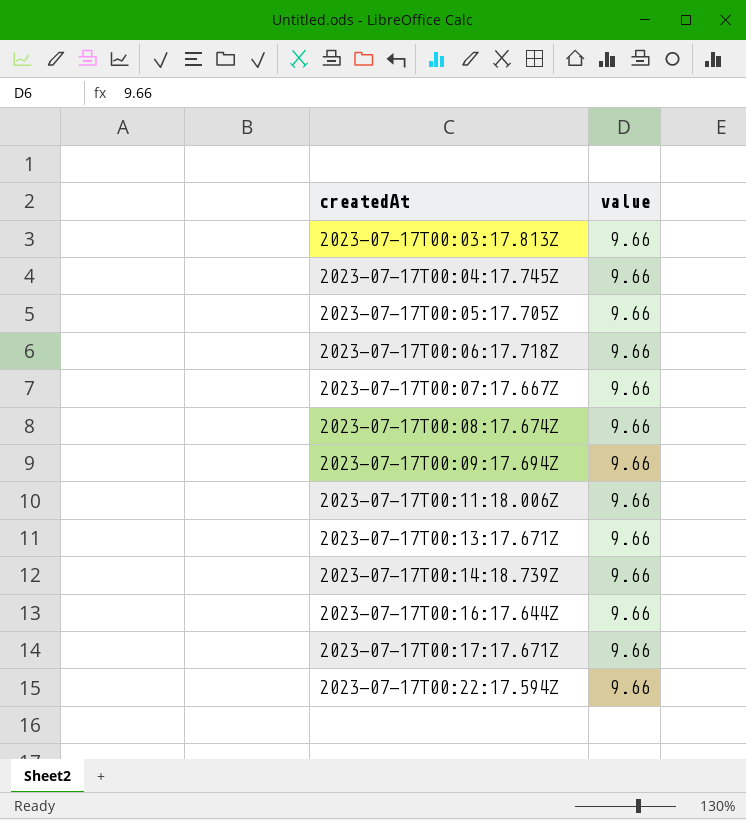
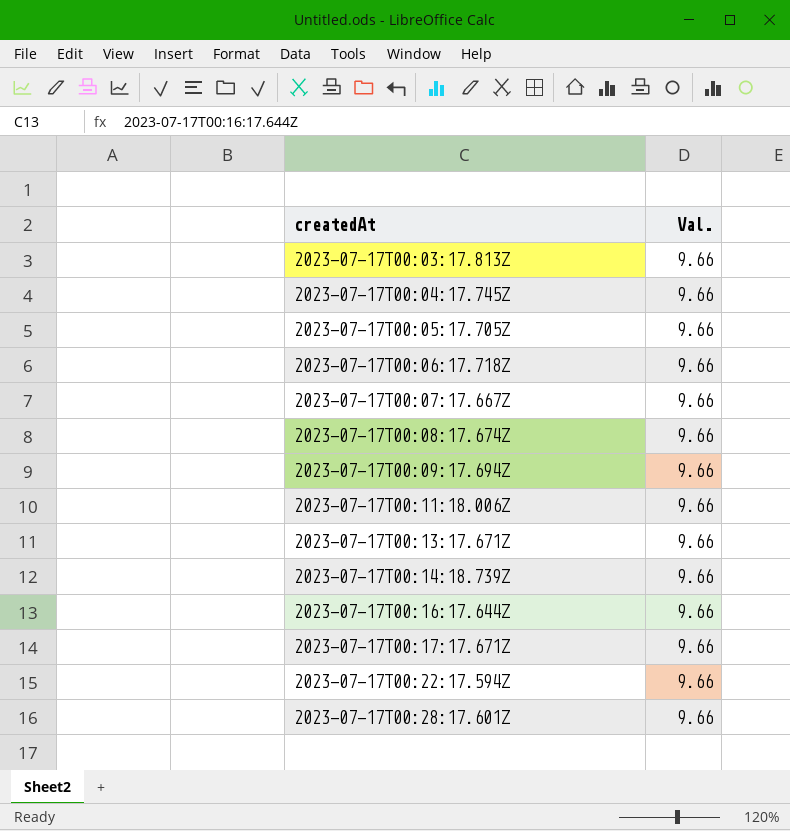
column name: value -> Val.
row 2023-07-17T00:28:17.601Z: none -> 9.66

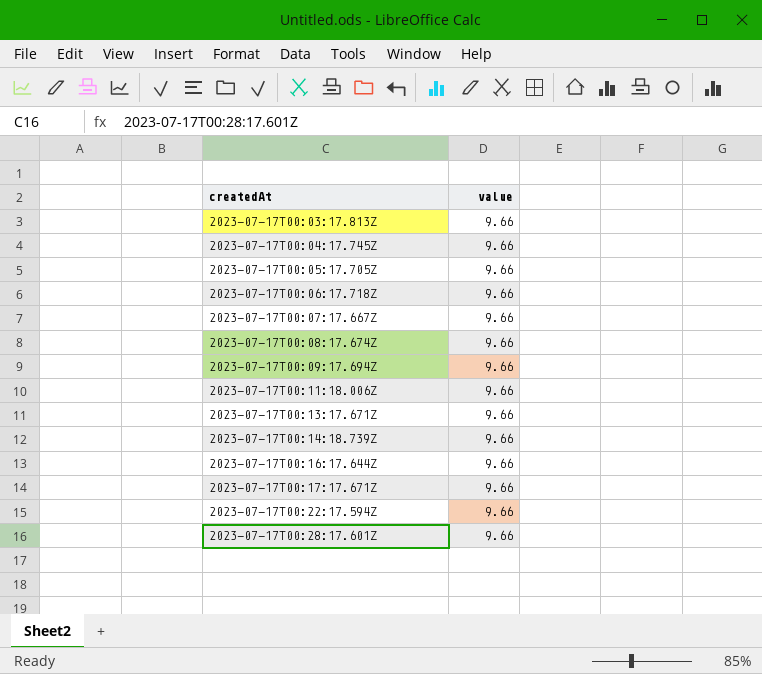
column name: Val. -> value

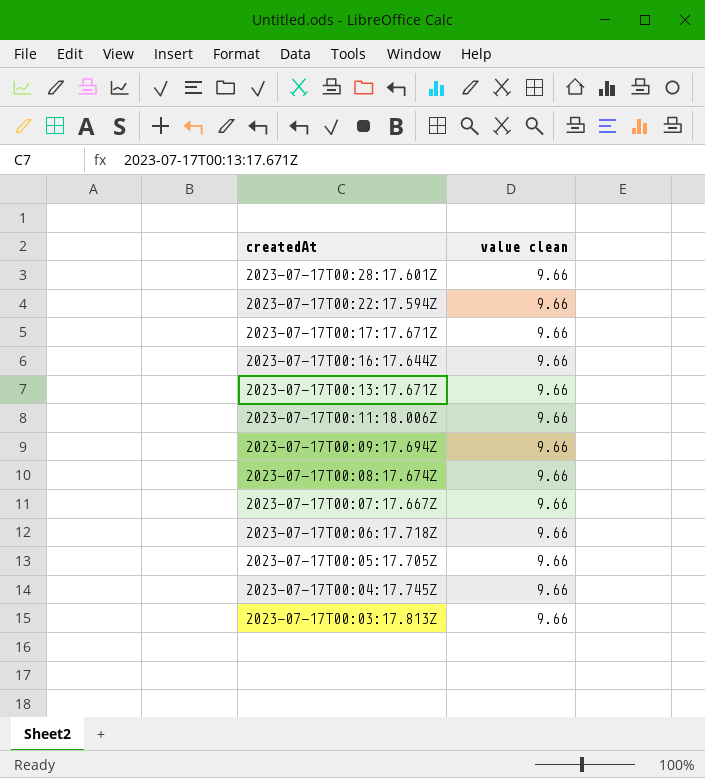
row order: createdAt ascending -> createdAt descending
column name: value -> value clean
row 2023-07-17T00:14:18.739Z: 9.66 -> none

